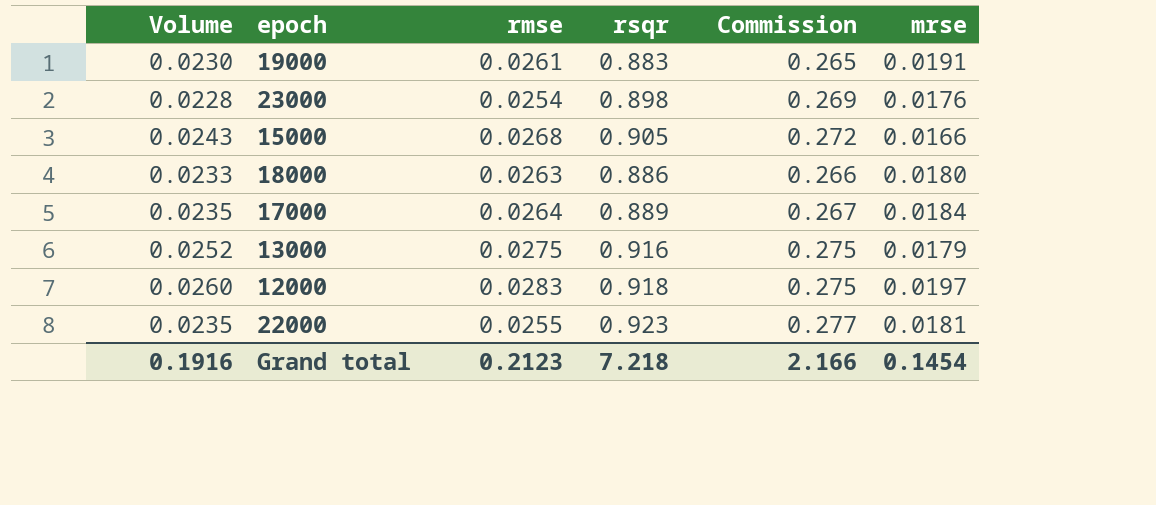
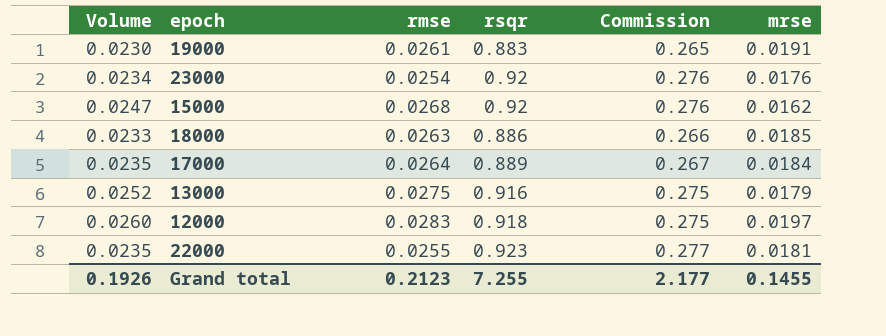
23000 | Volume: 0.0228 -> 0.0234
23000 | rsqr: 0.898 -> 0.92
23000 | Commission: 0.269 -> 0.276
15000 | Volume: 0.0243 -> 0.0247
15000 | rsqr: 0.905 -> 0.92
15000 | Commission: 0.272 -> 0.276
15000 | mrse: 0.0166 -> 0.0162
18000 | mrse: 0.0180 -> 0.0185
Grand total | Volume: 0.1916 -> 0.1926
Grand total | rsqr: 7.218 -> 7.255
Grand total | Commission: 2.166 -> 2.177
Grand total | mrse: 0.1454 -> 0.1455

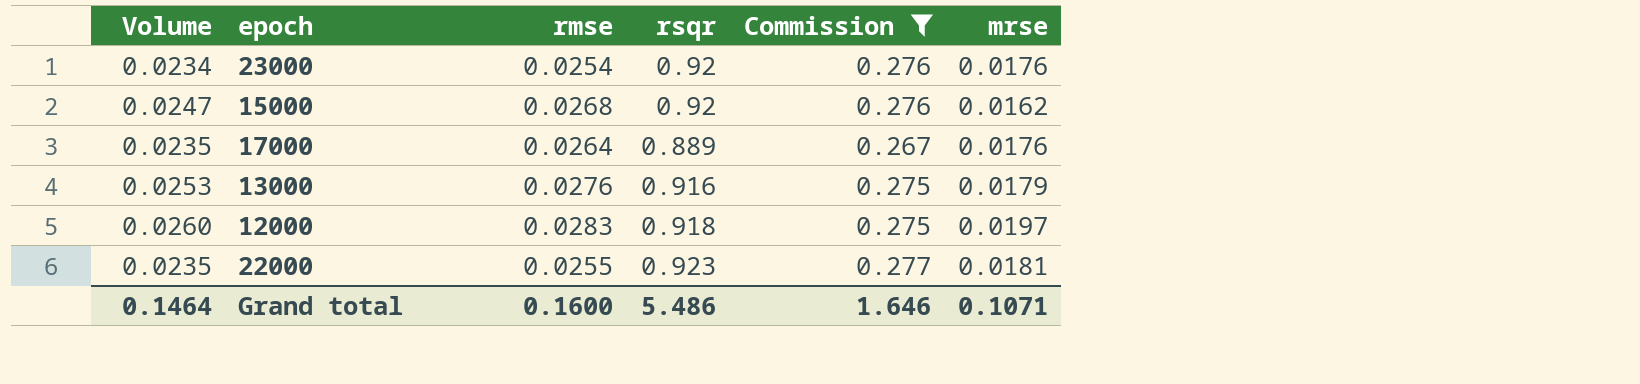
filter: none -> Commission >= 0.267
17000 | mrse: 0.0184 -> 0.0176
13000 | Volume: 0.0252 -> 0.0253
13000 | rmse: 0.0275 -> 0.0276
Grand total | Volume: 0.1926 -> 0.1464
Grand total | rmse: 0.2123 -> 0.1600
Grand total | rsqr: 7.255 -> 5.486
Grand total | Commission: 2.177 -> 1.646
Grand total | mrse: 0.1455 -> 0.1071

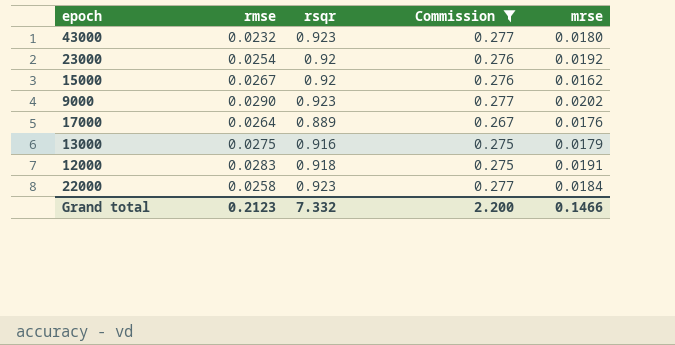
column Volume | formula: [rmse] * [rsqr] -> none
row 43000: none -> 0.0232 | 0.923 | 0.277 | 0.0180
23000 | mrse: 0.0176 -> 0.0192
15000 | rmse: 0.0268 -> 0.0267
row 9000: none -> 0.0290 | 0.923 | 0.277 | 0.0202
13000 | rmse: 0.0276 -> 0.0275
12000 | mrse: 0.0197 -> 0.0191
22000 | rmse: 0.0255 -> 0.0258
22000 | mrse: 0.0181 -> 0.0184
Grand total | rmse: 0.1600 -> 0.2123
Grand total | rsqr: 5.486 -> 7.332
Grand total | Commission: 1.646 -> 2.200
Grand total | mrse: 0.1071 -> 0.1466

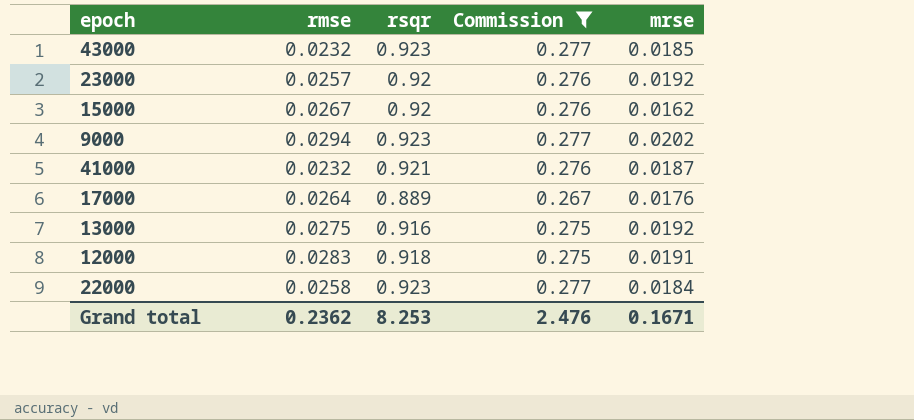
43000 | mrse: 0.0180 -> 0.0185
23000 | rmse: 0.0254 -> 0.0257
9000 | rmse: 0.0290 -> 0.0294
row 41000: none -> 0.0232 | 0.921 | 0.276 | 0.0187
13000 | mrse: 0.0179 -> 0.0192
Grand total | rmse: 0.2123 -> 0.2362
Grand total | rsqr: 7.332 -> 8.253
Grand total | Commission: 2.200 -> 2.476
Grand total | mrse: 0.1466 -> 0.1671

